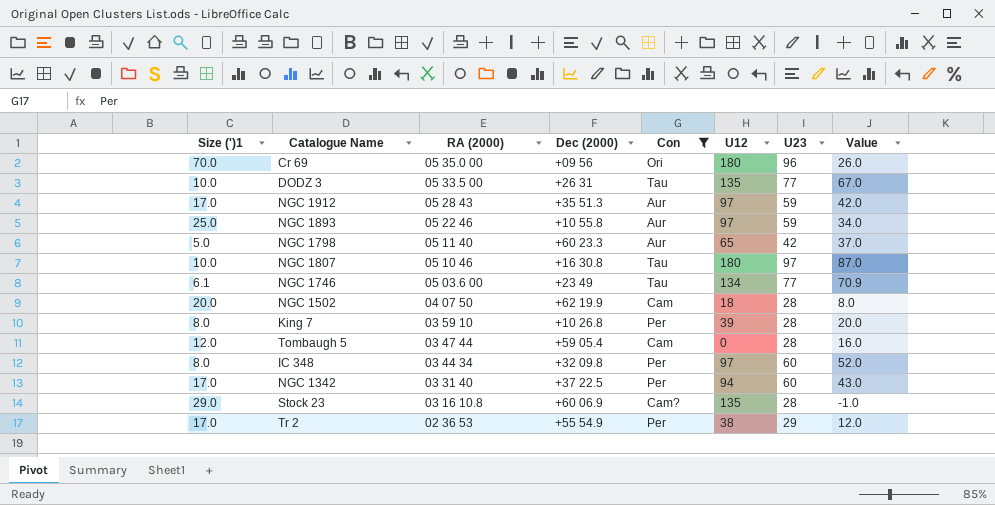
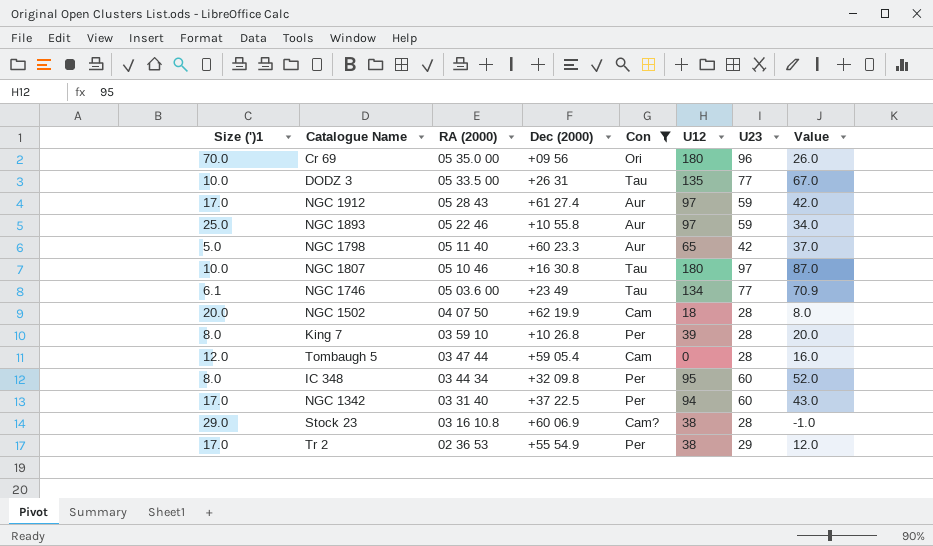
NGC 1912 | Dec (2000): +35 51.3 -> +61 27.4
IC 348 | U12: 97 -> 95
Stock 23 | U12: 135 -> 38

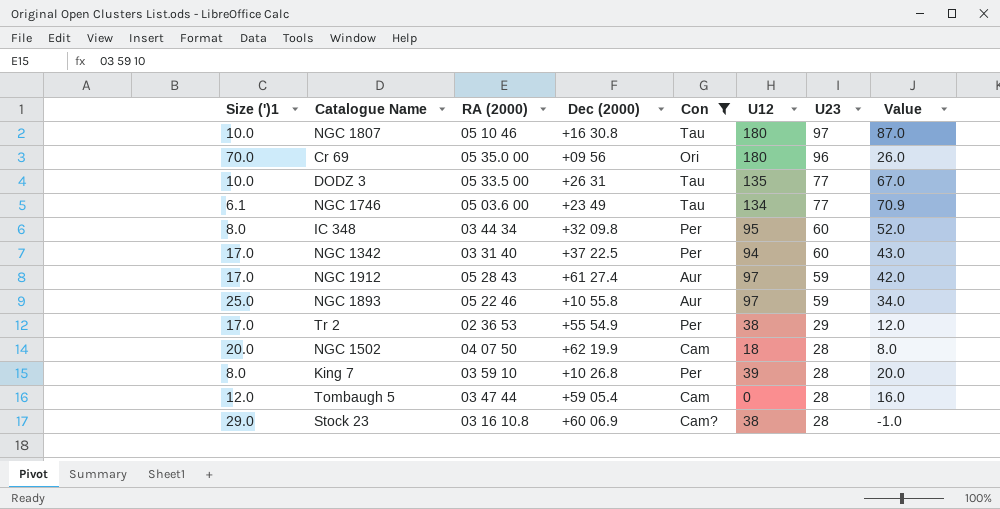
row order: RA (2000) descending -> U23 descending
row NGC 1798: 5.0 | 05 11 40 | +60 23.3 | Aur | 65 | 42 | 37.0 -> none

